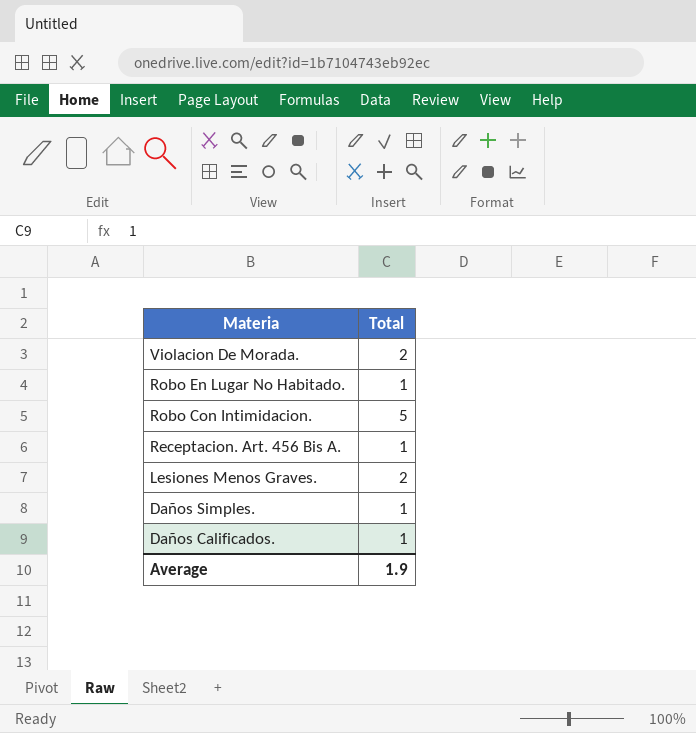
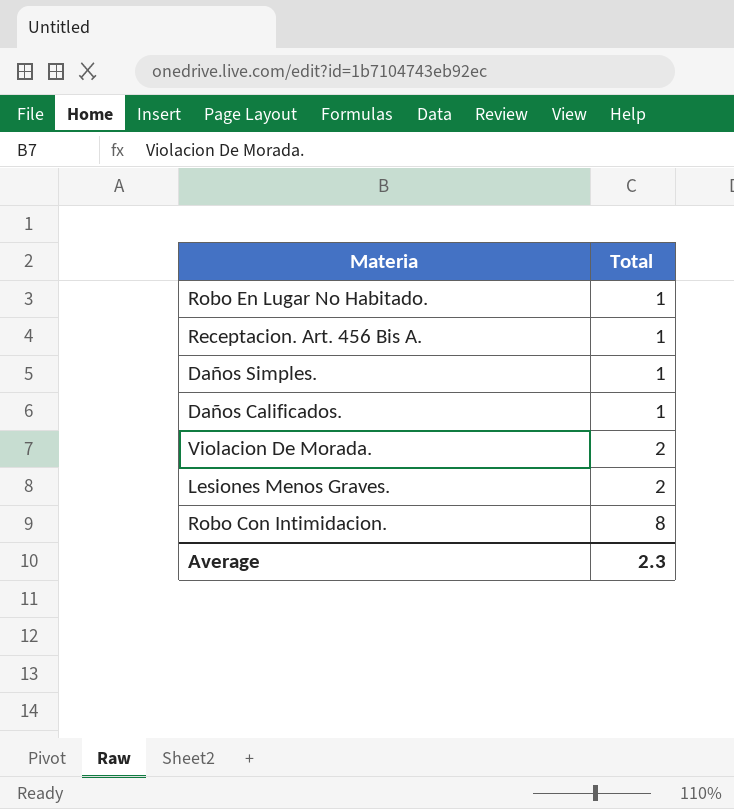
row order: Materia descending -> Total ascending
Robo Con Intimidacion. | Total: 5 -> 8
Average | Total: 1.9 -> 2.3

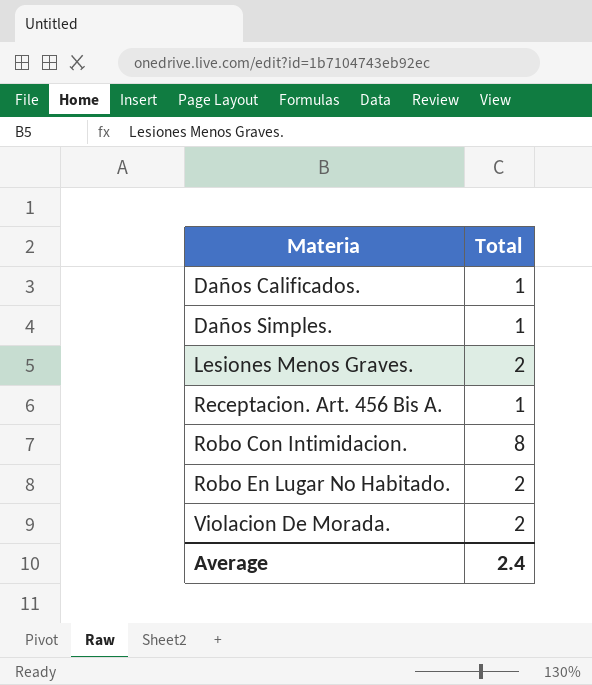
row order: Total ascending -> Materia ascending
Robo En Lugar No Habitado. | Total: 1 -> 2
Average | Total: 2.3 -> 2.4

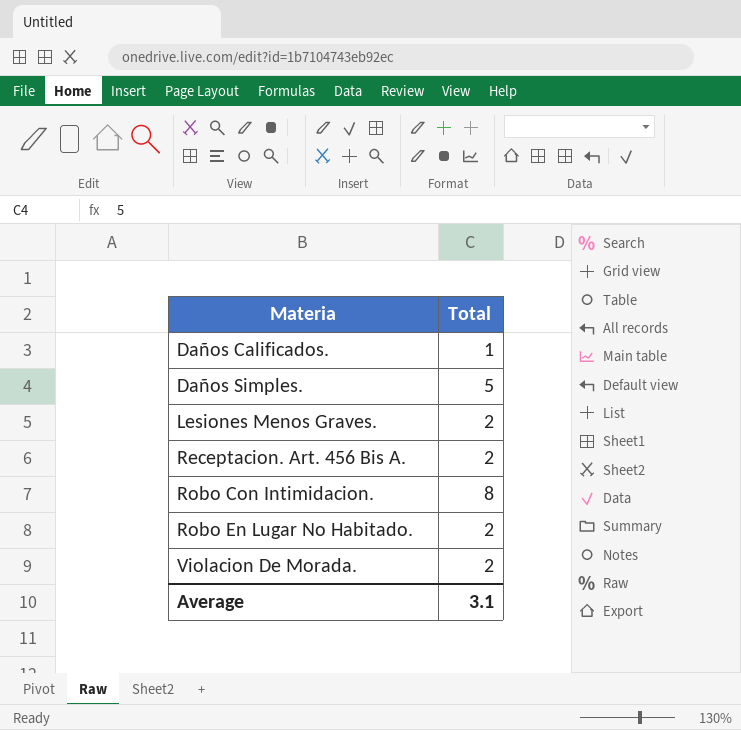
Daños Simples. | Total: 1 -> 5
Receptacion. Art. 456 Bis A. | Total: 1 -> 2
Average | Total: 2.4 -> 3.1

